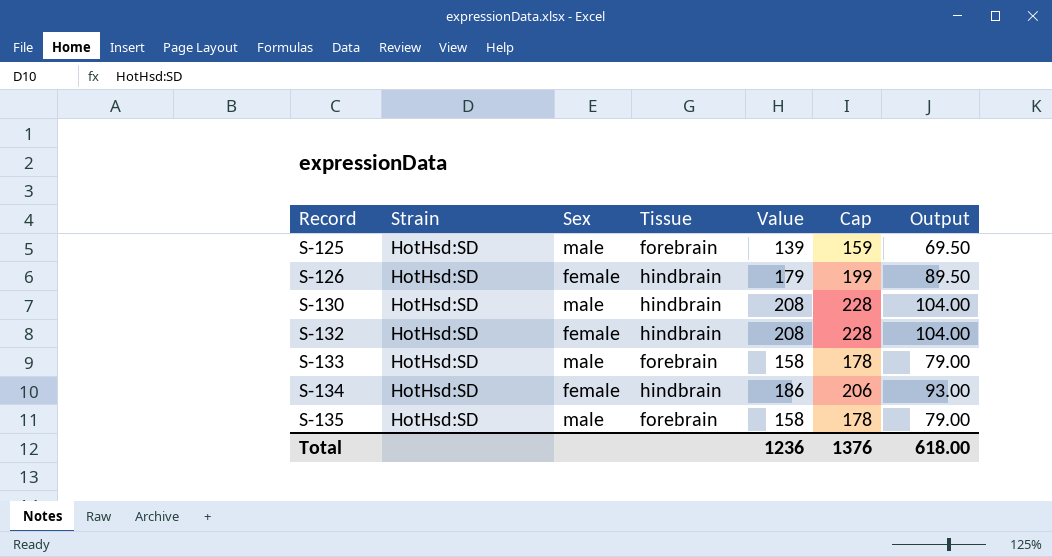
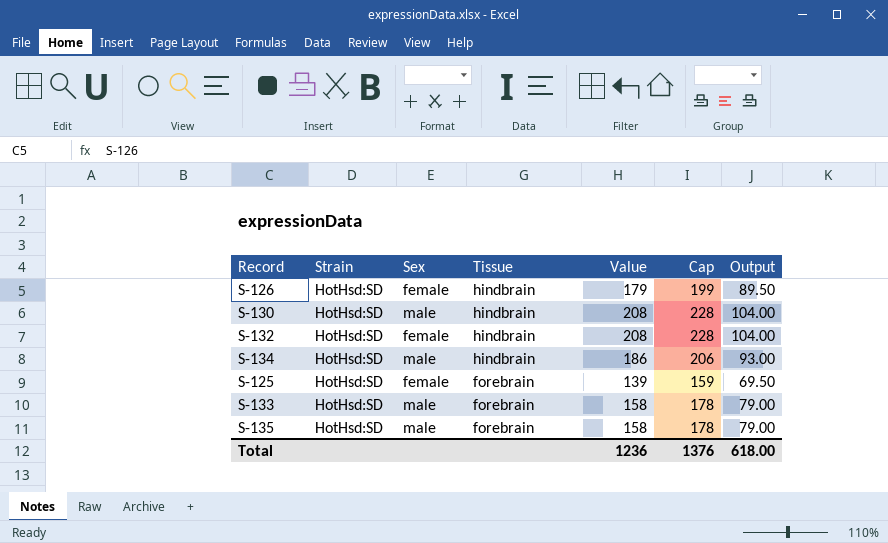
row order: Record ascending -> Tissue descending
S-134 | Sex: female -> male
S-125 | Sex: male -> female

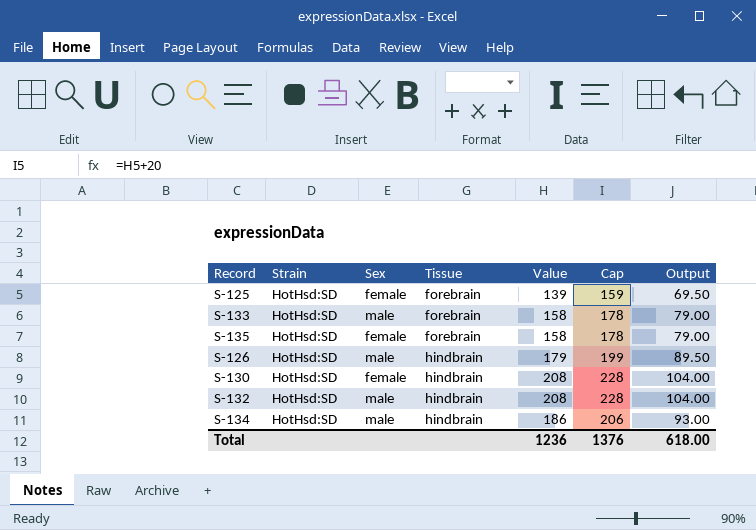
row order: Tissue descending -> Tissue ascending
S-135 | Sex: male -> female
S-126 | Sex: female -> male
S-130 | Sex: male -> female
S-132 | Sex: female -> male

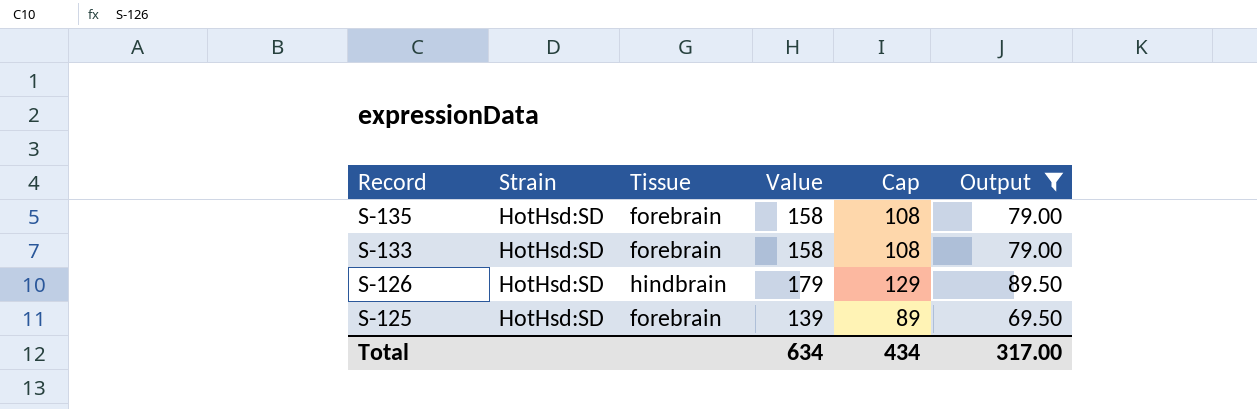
filter: none -> Output <= 89.50
row order: Tissue ascending -> Record descending
column Sex | position: 3 -> none
column Cap | formula: [Value] + 20 -> [Value] - 50
Total | Value: 1236 -> 634
Total | Cap: 1376 -> 434
Total | Output: 618.00 -> 317.00

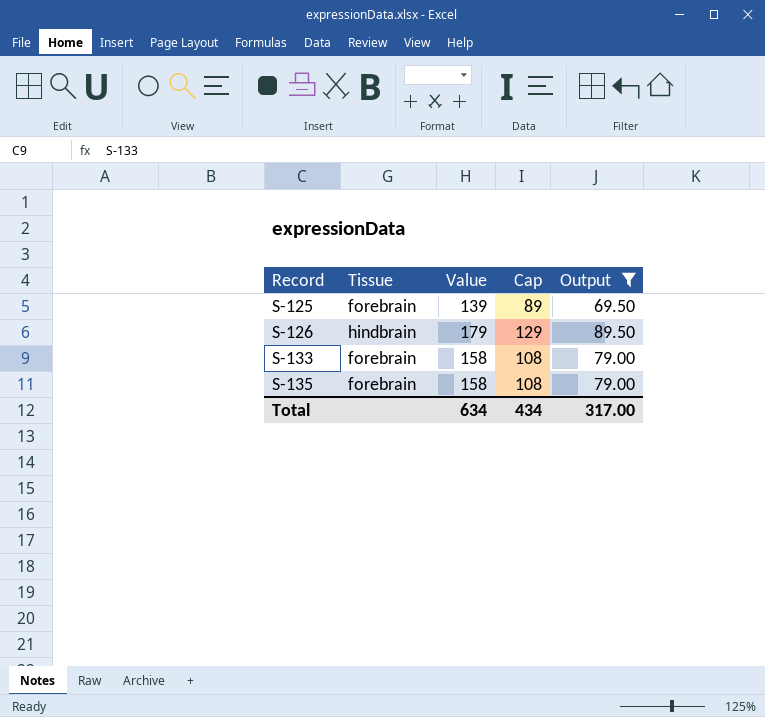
row order: Record descending -> Record ascending
column Strain | position: 2 -> none

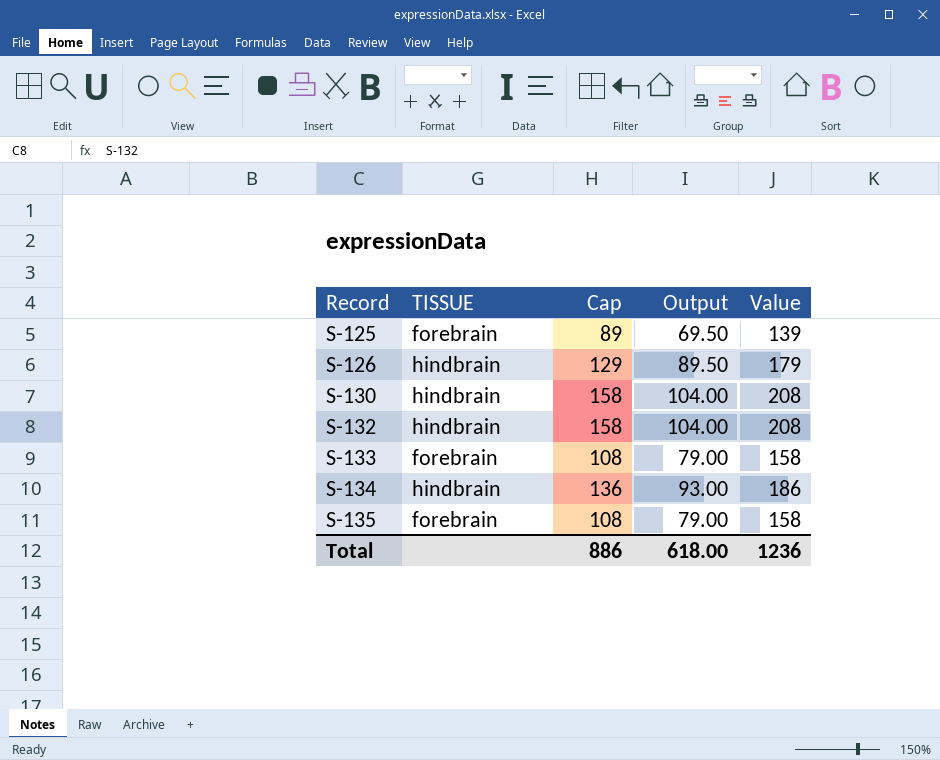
filter: Output <= 89.50 -> none
column name: Tissue -> TISSUE
column Value | position: 3 -> 5
Total | Cap: 434 -> 886
Total | Output: 317.00 -> 618.00
Total | Value: 634 -> 1236

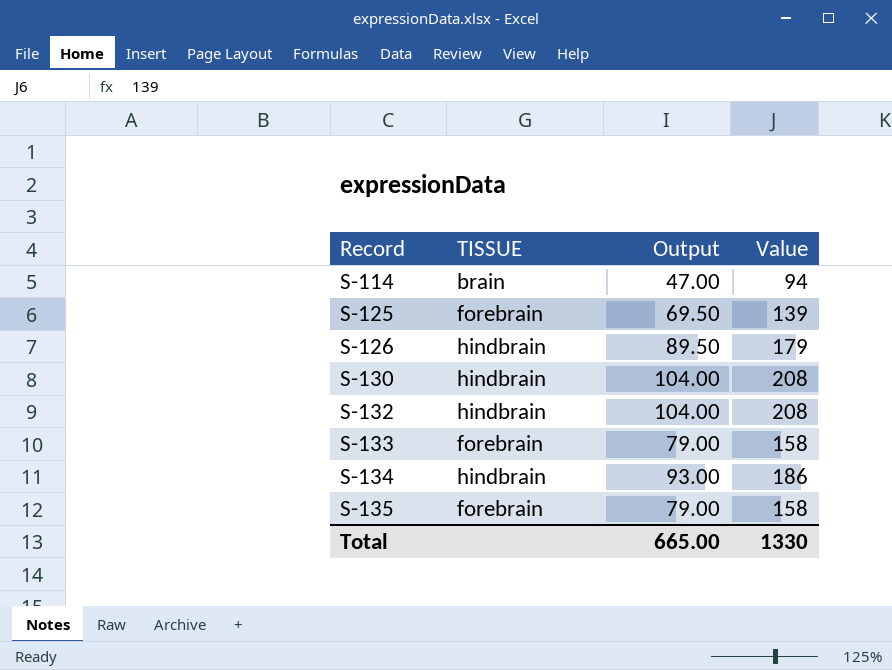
column Cap | formula: [Value] - 50 -> none
row S-114: none -> brain | 47.00 | 94
Total | Output: 618.00 -> 665.00
Total | Value: 1236 -> 1330

